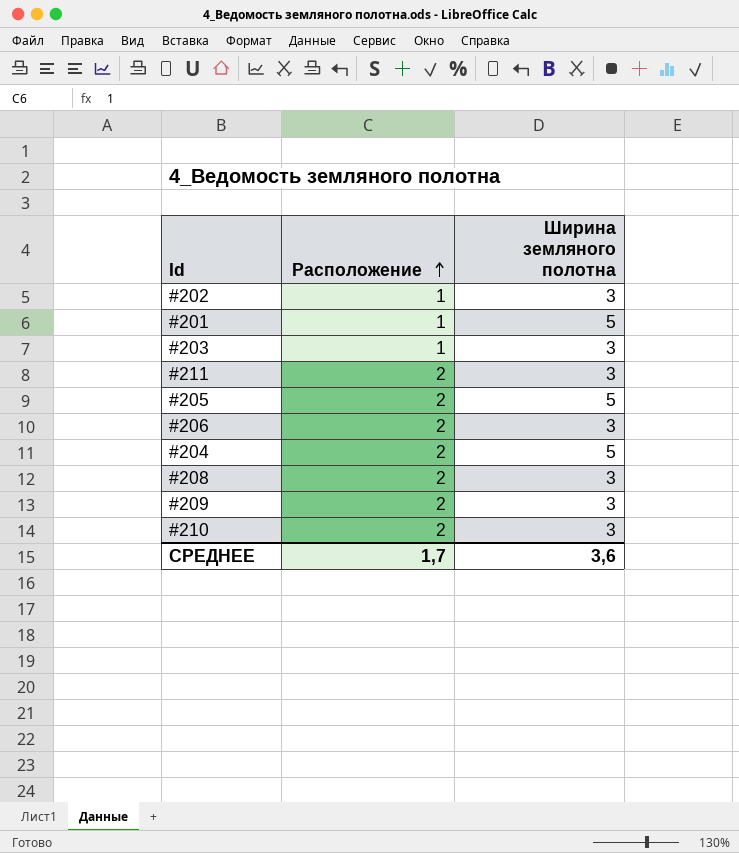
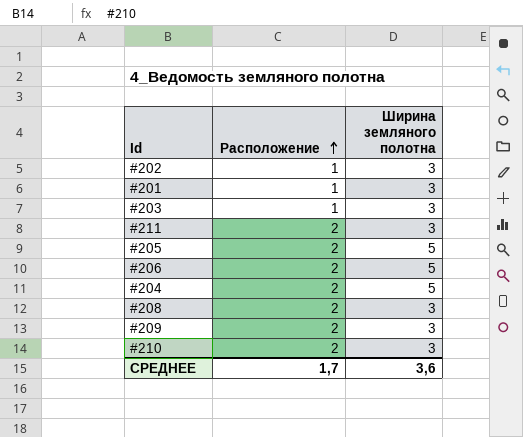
#201 | Ширина земляного полотна: 5 -> 3
#206 | Ширина земляного полотна: 3 -> 5

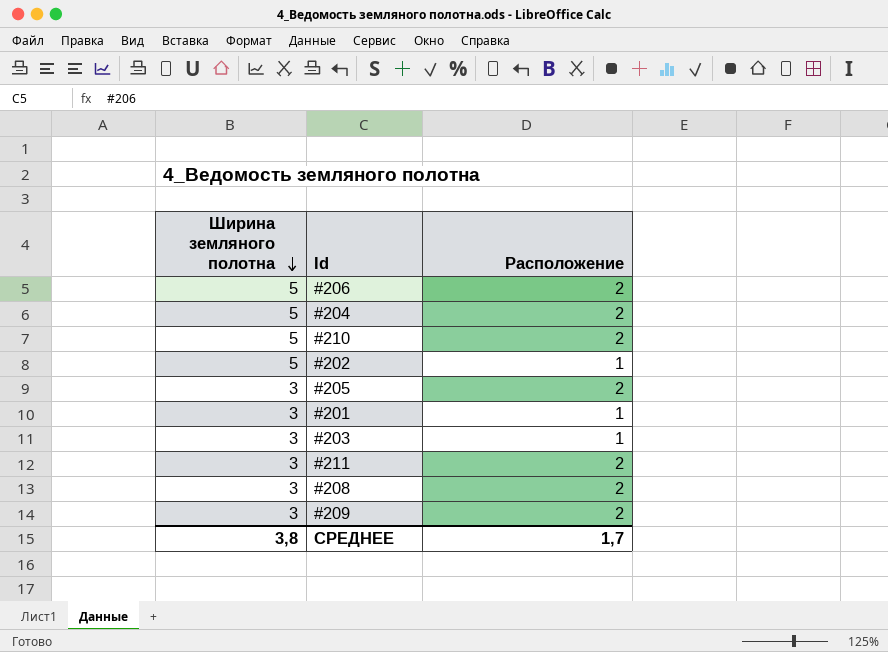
row order: Расположение ascending -> Ширина земляного полотна descending
column Ширина земляного полотна | position: 3 -> 1
#210 | Ширина земляного полотна: 3 -> 5
#202 | Ширина земляного полотна: 3 -> 5
#205 | Ширина земляного полотна: 5 -> 3
СРЕДНЕЕ | Ширина земляного полотна: 3,6 -> 3,8

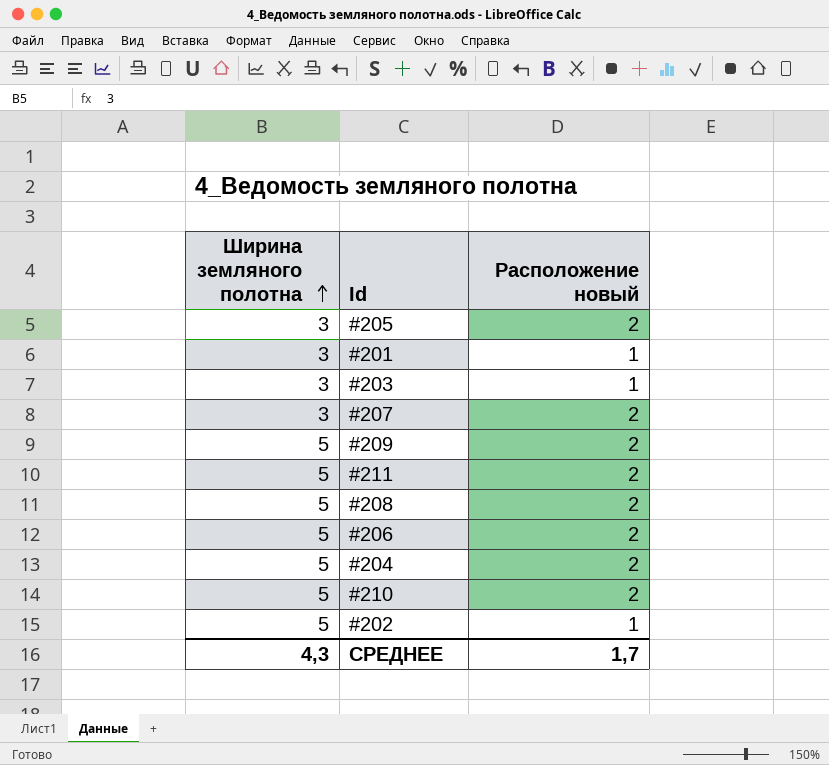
row order: Ширина земляного полотна descending -> Ширина земляного полотна ascending
column name: Расположение -> Расположение новый
row #207: none -> 3 | 2
#209 | Ширина земляного полотна: 3 -> 5
#211 | Ширина земляного полотна: 3 -> 5
#208 | Ширина земляного полотна: 3 -> 5
СРЕДНЕЕ | Ширина земляного полотна: 3,8 -> 4,3

